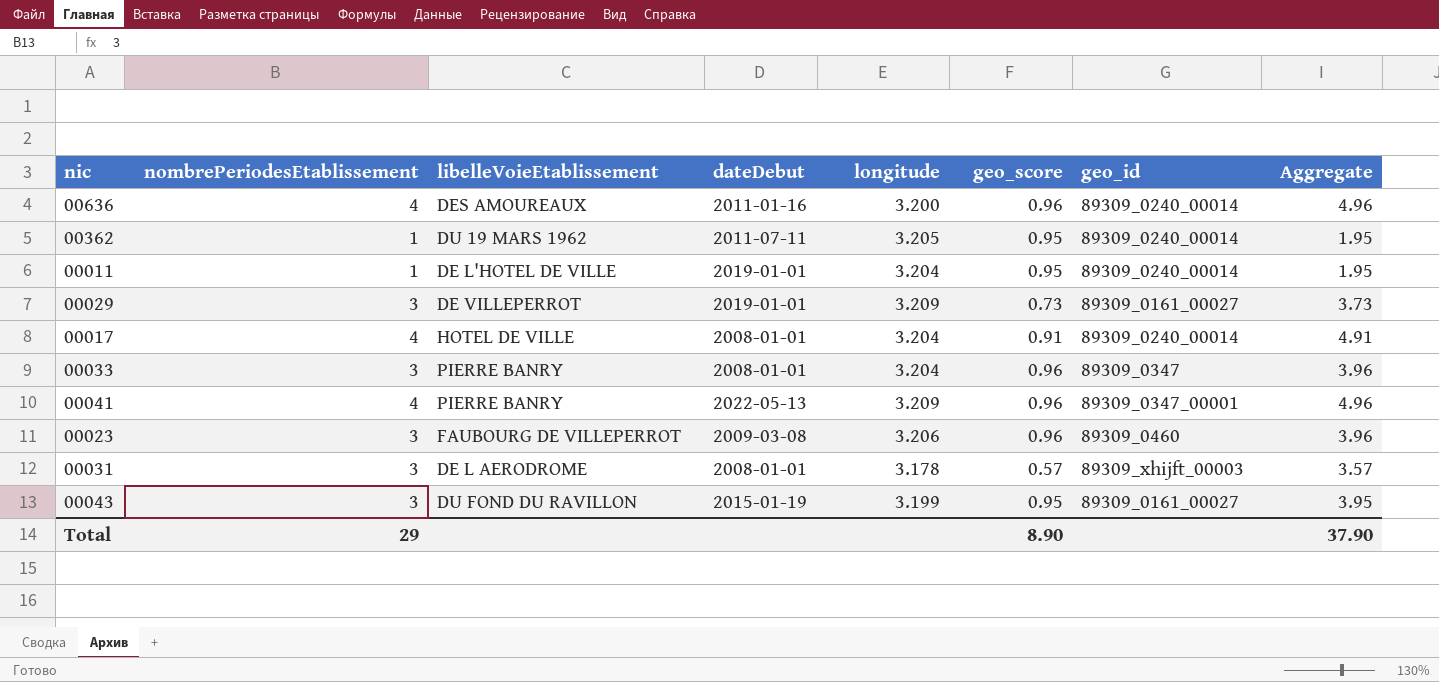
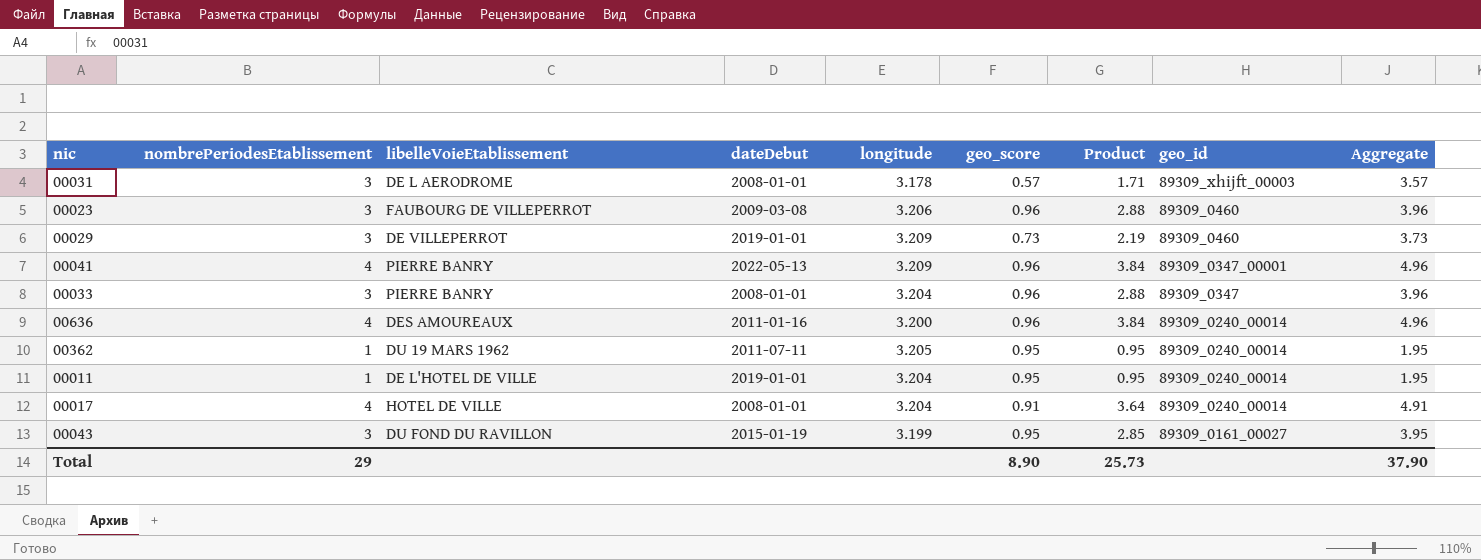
row order: none -> geo_id descending
column Product | formula: none -> [nombrePeriodesEtablissement] * [geo_score]
00029 | geo_id: 89309_0161_00027 -> 89309_0460

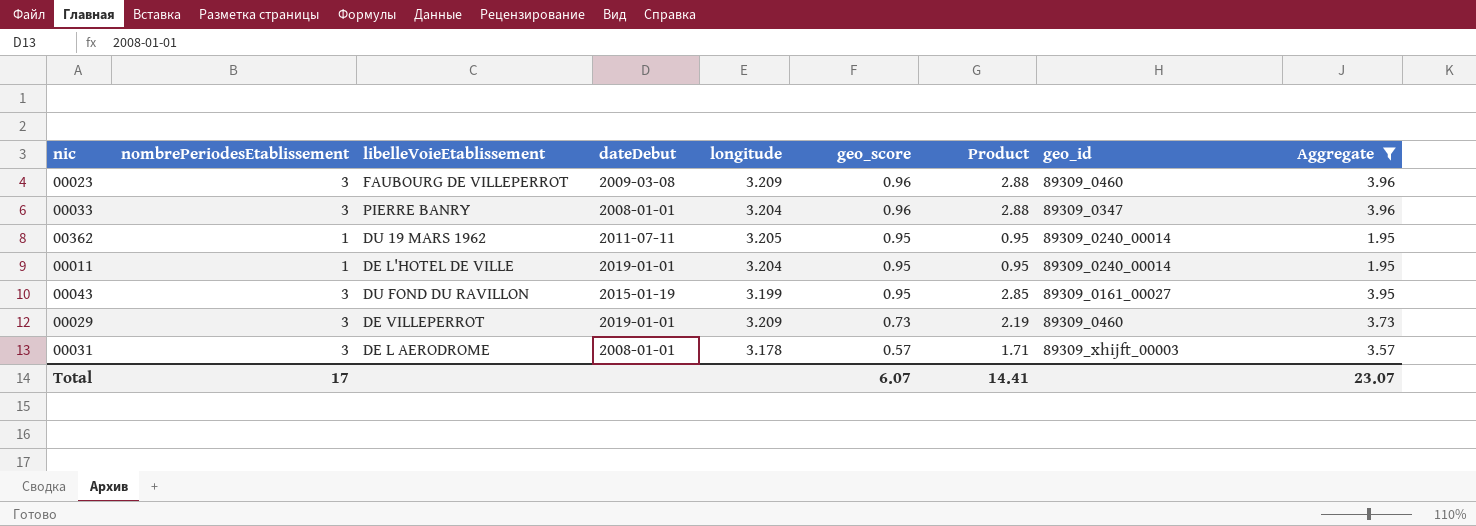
filter: none -> Aggregate <= 3.96
row order: geo_id descending -> geo_score descending
00023 | longitude: 3.206 -> 3.209
Total | nombrePeriodesEtablissement: 29 -> 17
Total | geo_score: 8.90 -> 6.07
Total | Product: 25.73 -> 14.41
Total | Aggregate: 37.90 -> 23.07

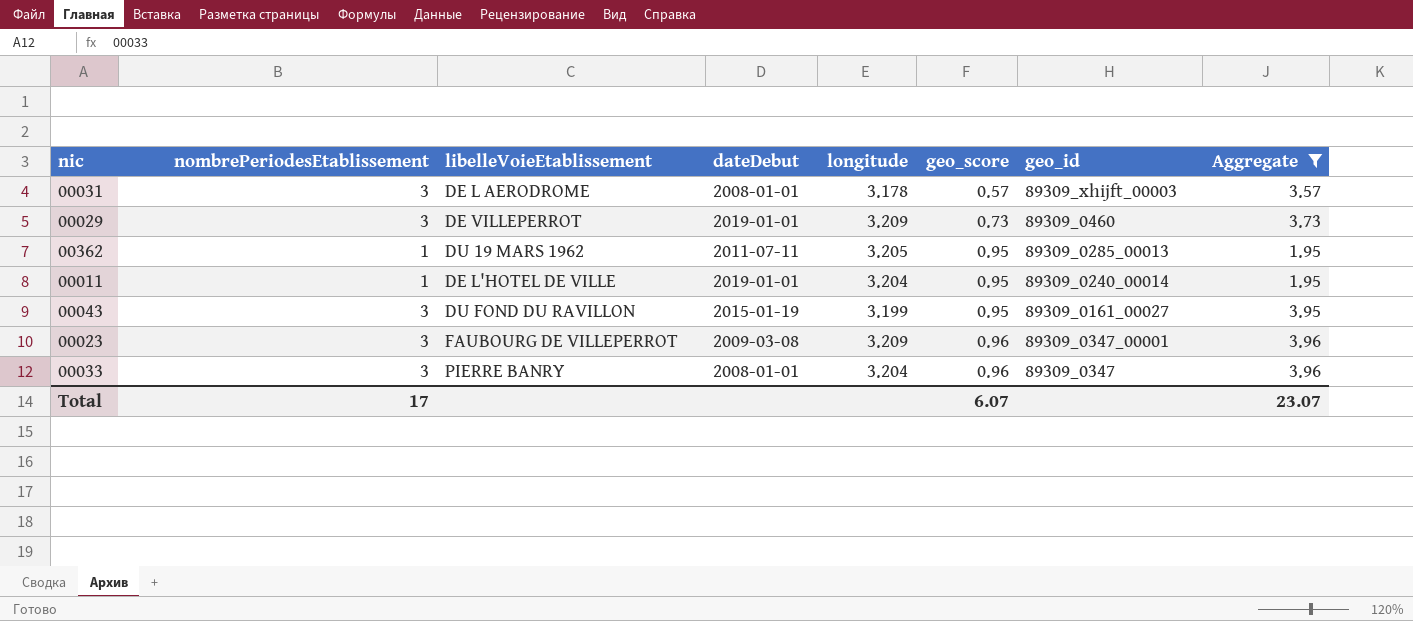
row order: geo_score descending -> geo_score ascending
column Product | formula: [nombrePeriodesEtablissement] * [geo_score] -> none
00362 | geo_id: 89309_0240_00014 -> 89309_0285_00013
00023 | geo_id: 89309_0460 -> 89309_0347_00001

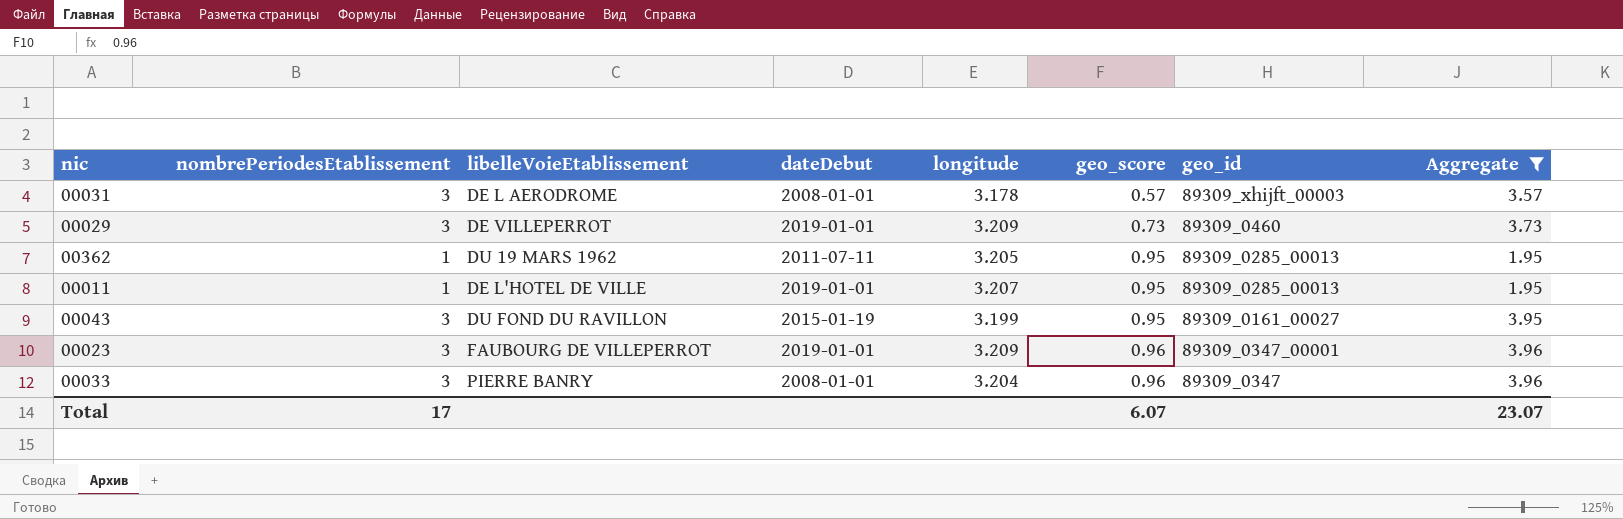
00011 | longitude: 3.204 -> 3.207
00011 | geo_id: 89309_0240_00014 -> 89309_0285_00013
00023 | dateDebut: 2009-03-08 -> 2019-01-01

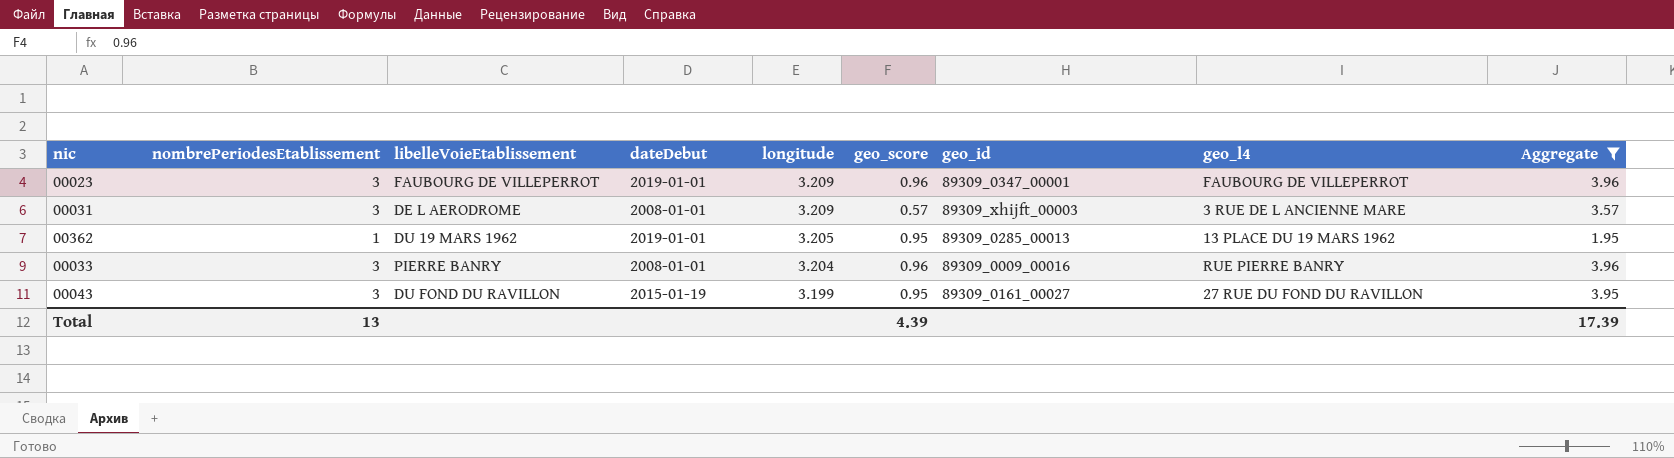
row order: geo_score ascending -> longitude descending
column geo_l4 | position: none -> 8
row 00029: 3 | DE VILLEPERROT | 2019-01-01 | 3.209 | 0.73 | 89309_0460 | 3.73 -> none
row 00011: 1 | DE L'HOTEL DE VILLE | 2019-01-01 | 3.207 | 0.95 | 89309_0285_00013 | 1.95 -> none
00031 | longitude: 3.178 -> 3.209
00362 | dateDebut: 2011-07-11 -> 2019-01-01
00033 | geo_id: 89309_0347 -> 89309_0009_00016
Total | nombrePeriodesEtablissement: 17 -> 13
Total | geo_score: 6.07 -> 4.39
Total | Aggregate: 23.07 -> 17.39

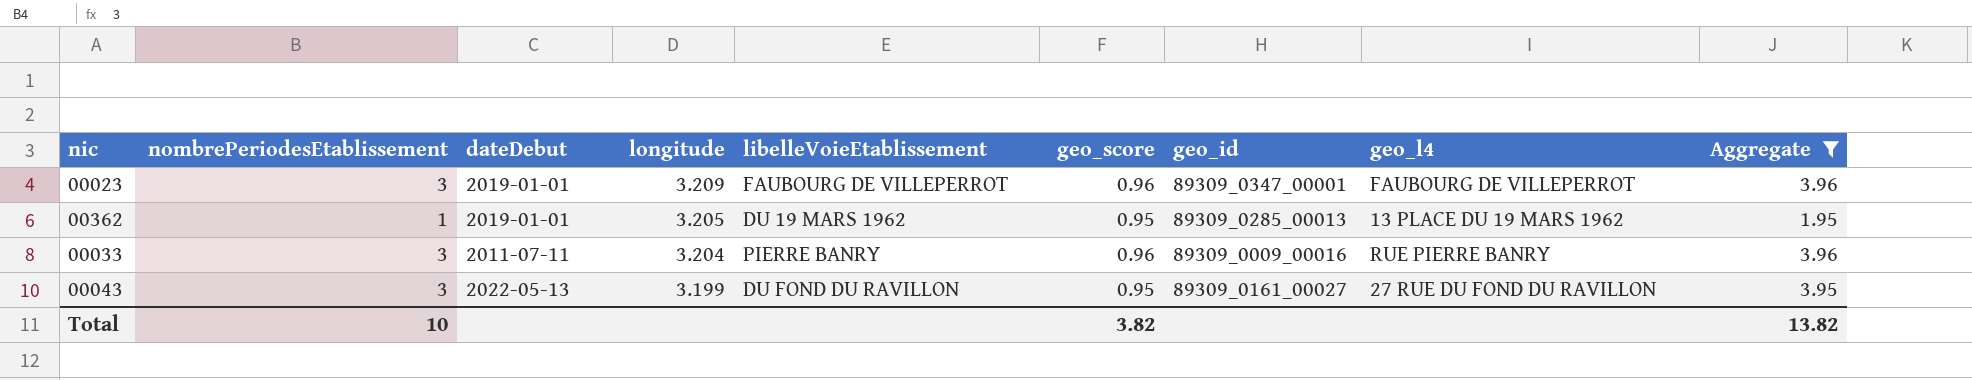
column libelleVoieEtablissement | position: 3 -> 5
row 00031: 3 | DE L AERODROME | 2008-01-01 | 3.209 | 0.57 | 89309_xhijft_00003 | 3 RUE DE L ANCIENNE MARE | 3.57 -> none
00033 | dateDebut: 2008-01-01 -> 2011-07-11
00043 | dateDebut: 2015-01-19 -> 2022-05-13
Total | nombrePeriodesEtablissement: 13 -> 10
Total | geo_score: 4.39 -> 3.82
Total | Aggregate: 17.39 -> 13.82

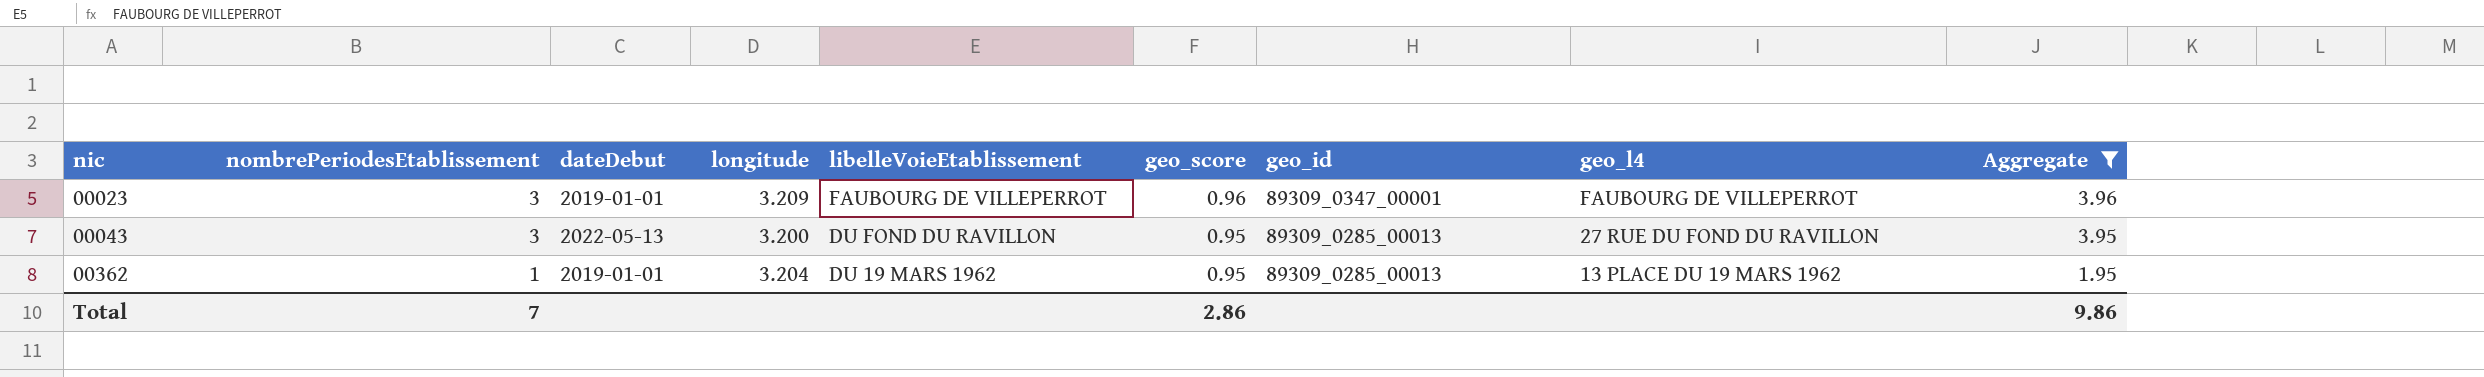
row order: longitude descending -> nic ascending
row 00033: 3 | 2011-07-11 | 3.204 | PIERRE BANRY | 0.96 | 89309_0009_00016 | RUE PIERRE BANRY | 3.96 -> none
00043 | longitude: 3.199 -> 3.200
00043 | geo_id: 89309_0161_00027 -> 89309_0285_00013
00362 | longitude: 3.205 -> 3.204
Total | nombrePeriodesEtablissement: 10 -> 7
Total | geo_score: 3.82 -> 2.86
Total | Aggregate: 13.82 -> 9.86

